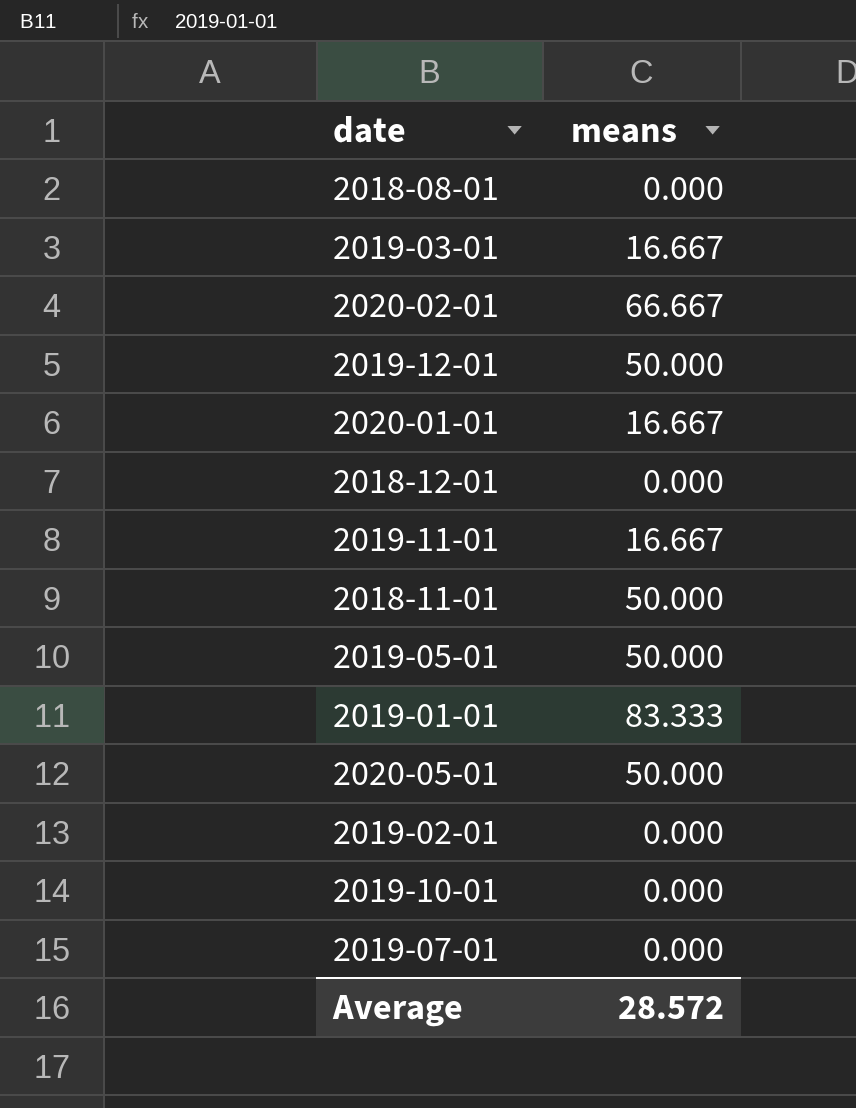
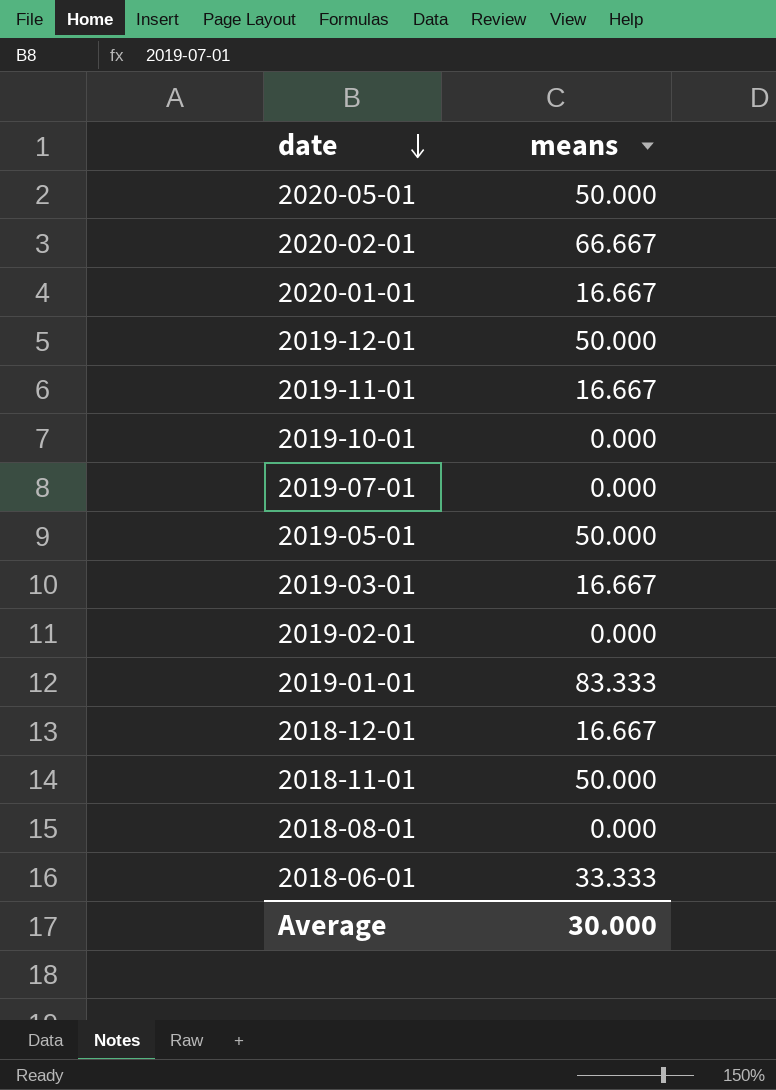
row order: none -> date descending
2018-12-01 | means: 0.000 -> 16.667
row 2018-06-01: none -> 33.333
Average | means: 28.572 -> 30.000

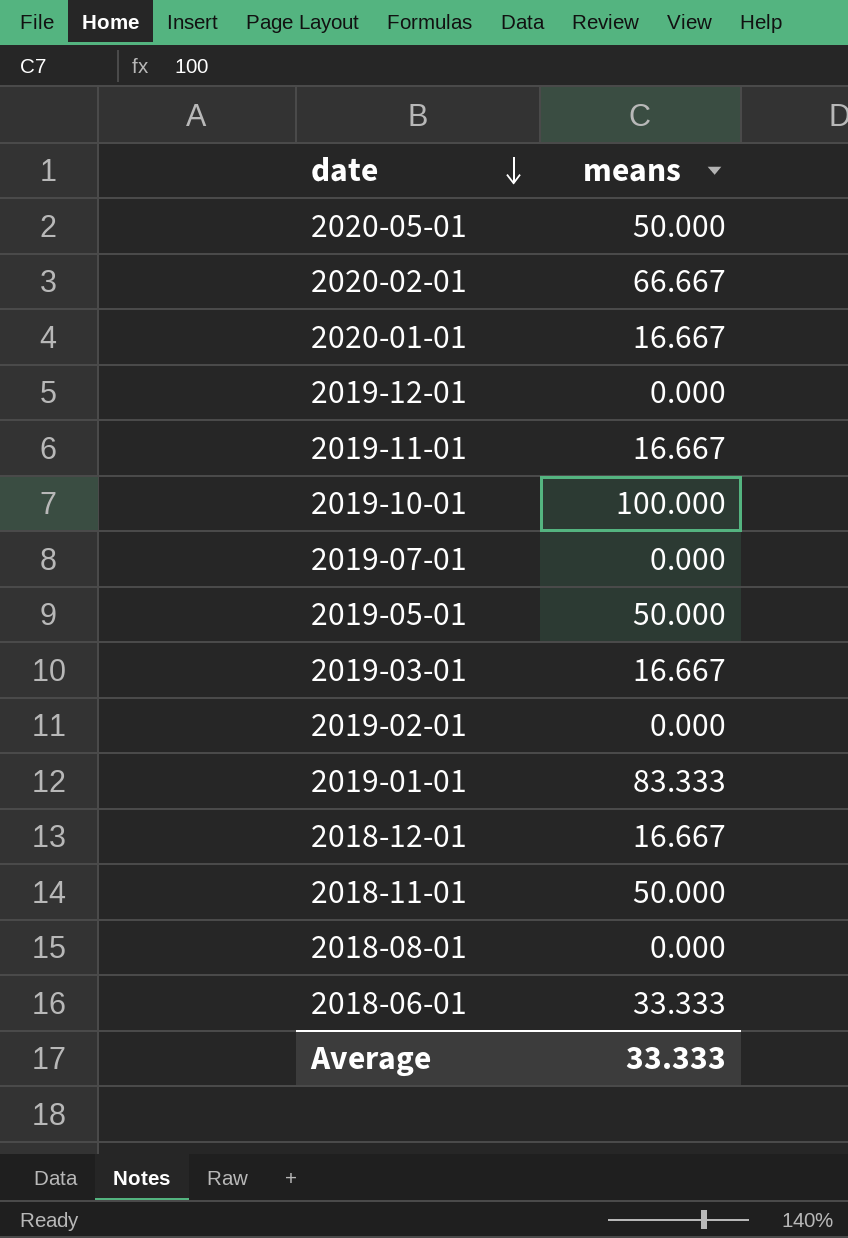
2019-12-01 | means: 50.000 -> 0.000
2019-10-01 | means: 0.000 -> 100.000
Average | means: 30.000 -> 33.333

